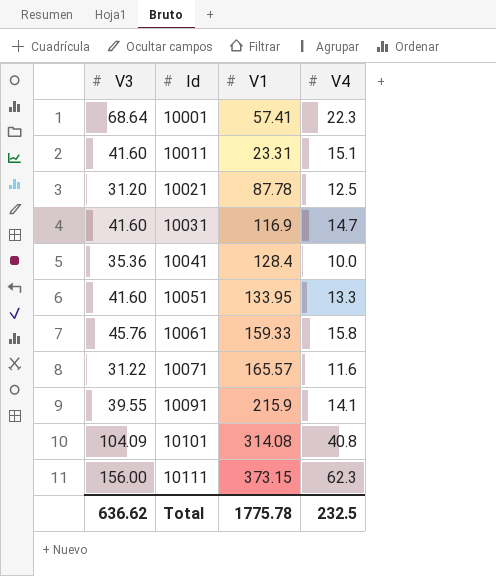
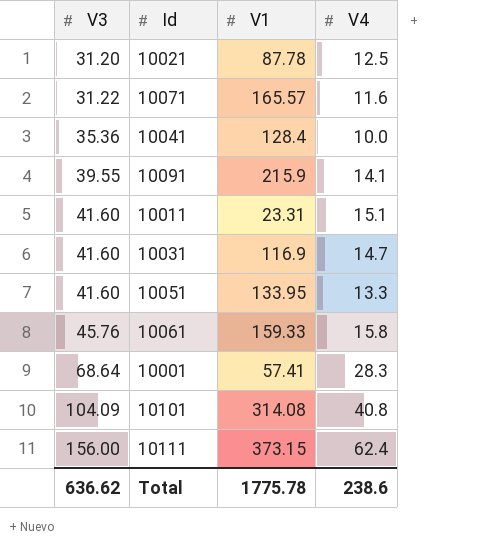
row order: Id ascending -> V3 ascending
10001 | V4: 22.3 -> 28.3
10111 | V4: 62.3 -> 62.4
Total | V4: 232.5 -> 238.6

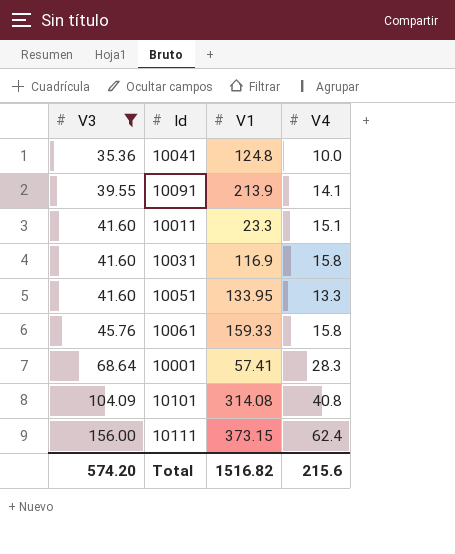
filter: none -> V3 >= 35.36
10041 | V1: 128.4 -> 124.8
10091 | V1: 215.9 -> 213.9
10011 | V1: 23.31 -> 23.3
10031 | V4: 14.7 -> 15.8
Total | V3: 636.62 -> 574.20
Total | V1: 1775.78 -> 1516.82
Total | V4: 238.6 -> 215.6

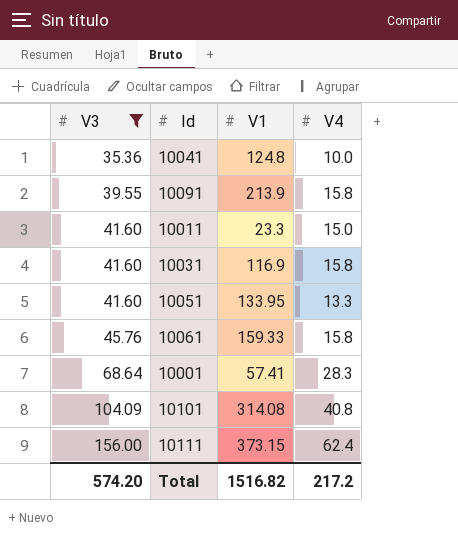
10091 | V4: 14.1 -> 15.8
10011 | V4: 15.1 -> 15.0
Total | V4: 215.6 -> 217.2

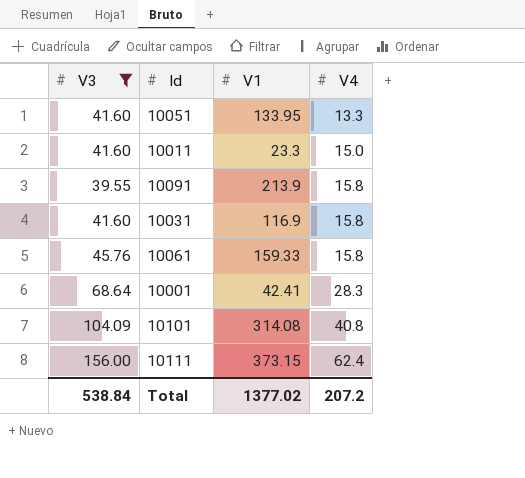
row order: V3 ascending -> V4 ascending
row 10041: 35.36 | 124.8 | 10.0 -> none
10001 | V1: 57.41 -> 42.41
Total | V3: 574.20 -> 538.84
Total | V1: 1516.82 -> 1377.02
Total | V4: 217.2 -> 207.2

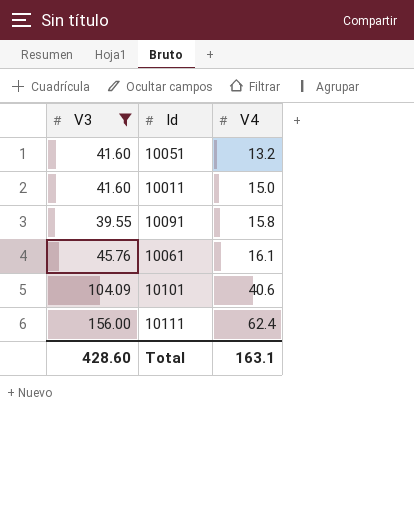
column V1 | position: 3 -> none
row 10031: 41.60 | 116.9 | 15.8 -> none
row 10001: 68.64 | 42.41 | 28.3 -> none
10051 | V4: 13.3 -> 13.2
10061 | V4: 15.8 -> 16.1
10101 | V4: 40.8 -> 40.6
Total | V3: 538.84 -> 428.60
Total | V4: 207.2 -> 163.1

